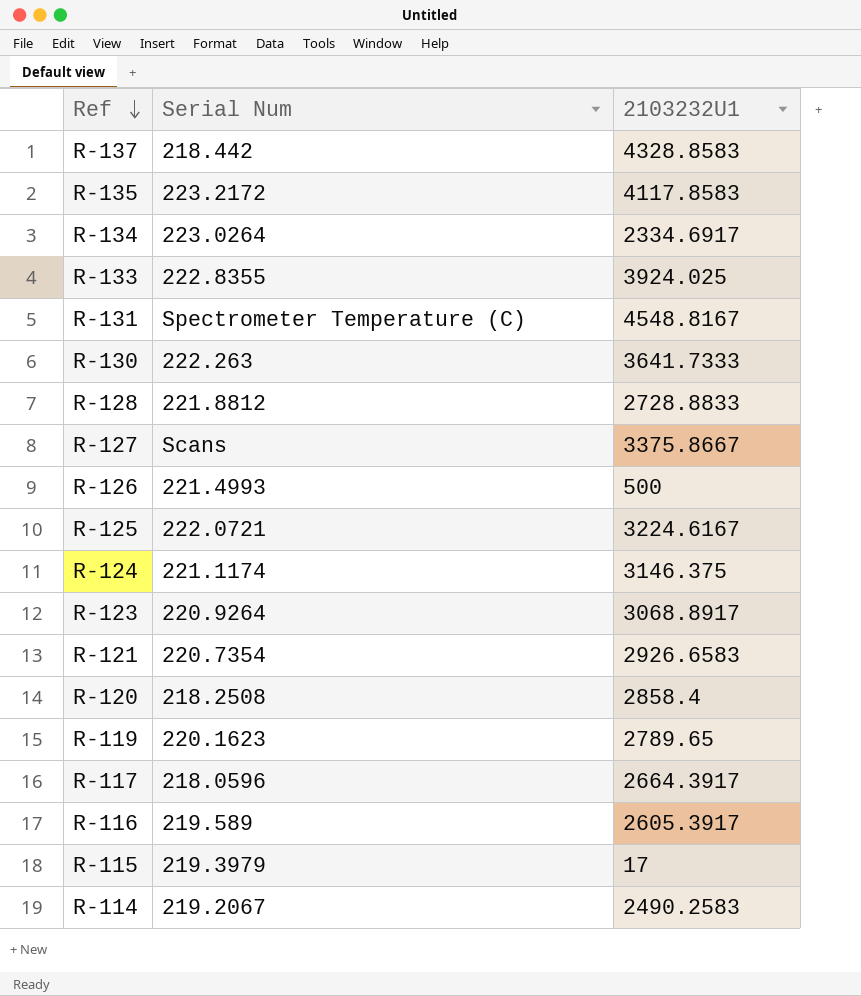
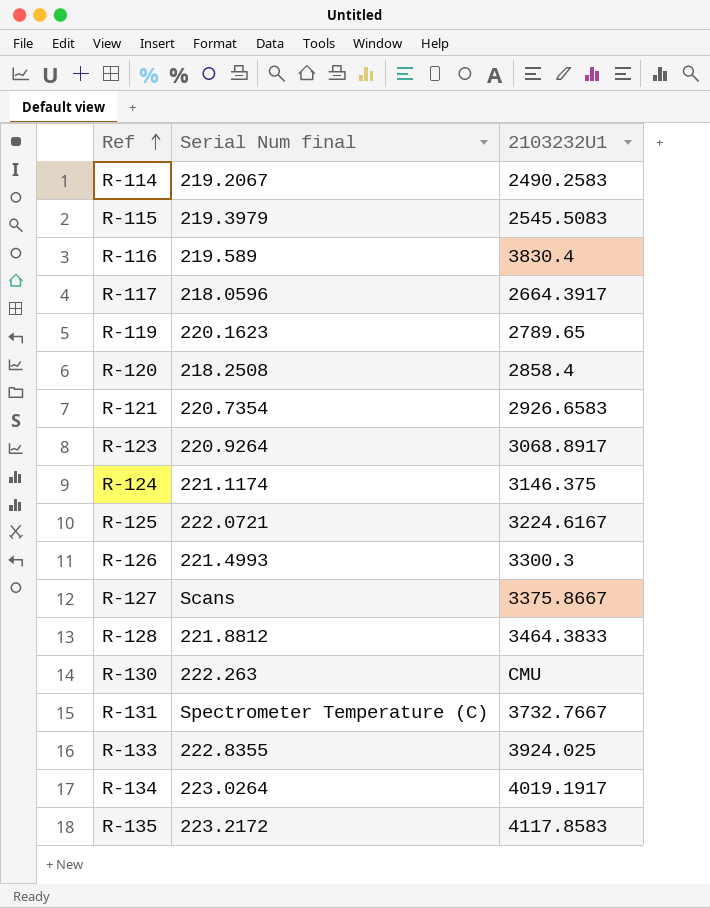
row order: Ref descending -> Ref ascending
column name: Serial Num -> Serial Num final
row R-137: 218.442 | 4328.8583 -> none
R-115 | 2103232U1: 17 -> 2545.5083
R-116 | 2103232U1: 2605.3917 -> 3830.4
R-126 | 2103232U1: 500 -> 3300.3
R-128 | 2103232U1: 2728.8833 -> 3464.3833
R-130 | 2103232U1: 3641.7333 -> CMU
R-131 | 2103232U1: 4548.8167 -> 3732.7667
R-134 | 2103232U1: 2334.6917 -> 4019.1917

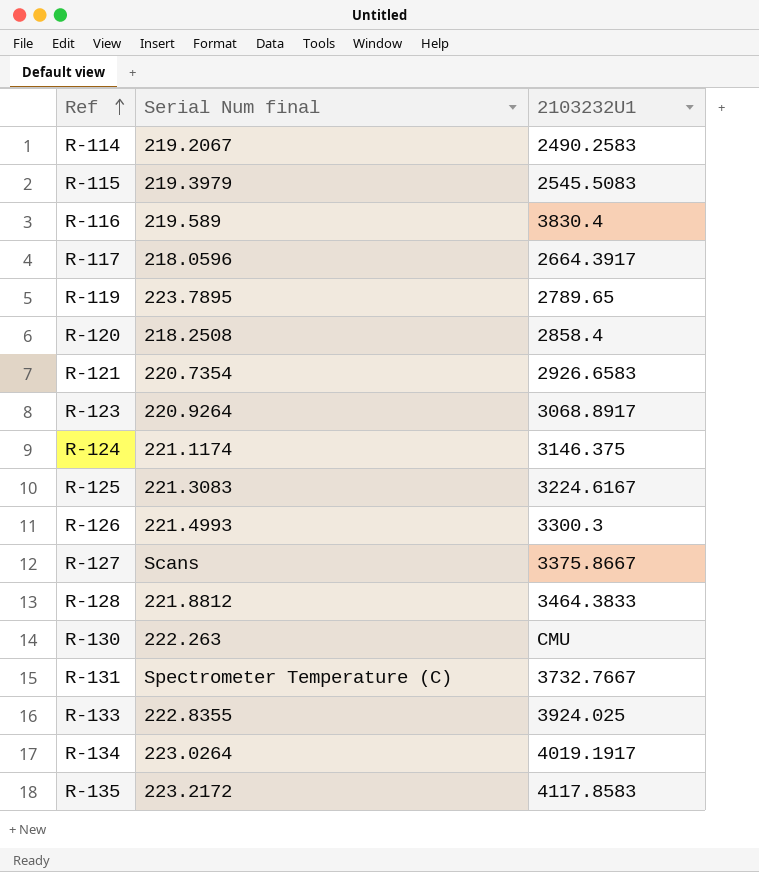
R-119 | Serial Num final: 220.1623 -> 223.7895
R-125 | Serial Num final: 222.0721 -> 221.3083

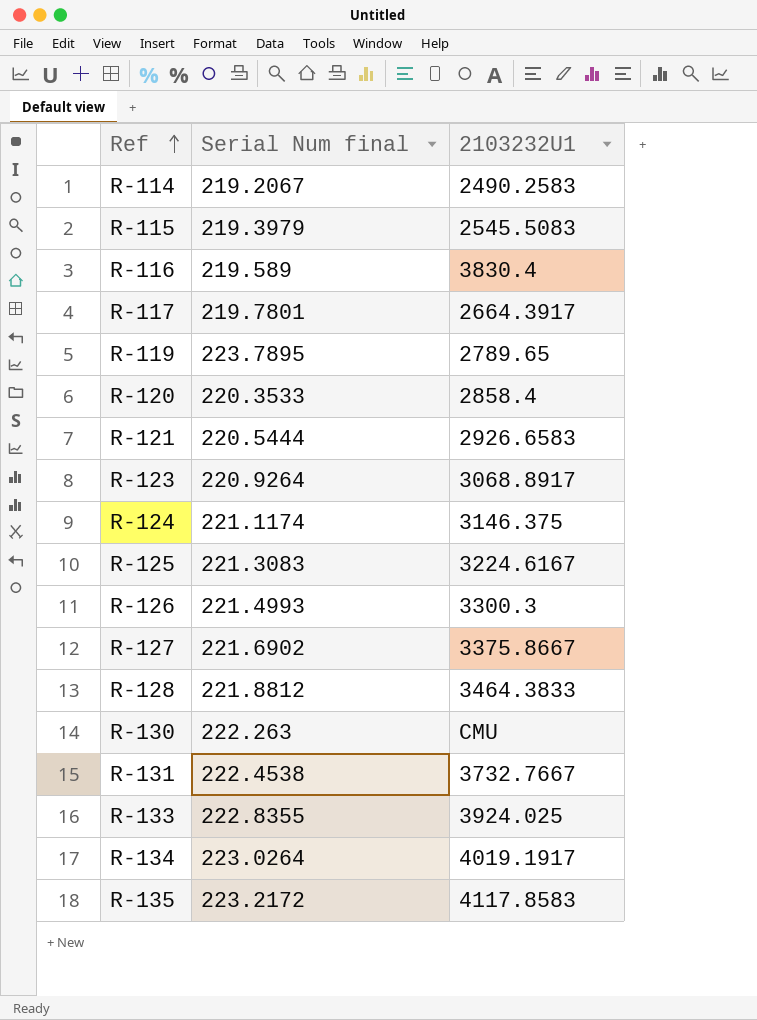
R-117 | Serial Num final: 218.0596 -> 219.7801
R-120 | Serial Num final: 218.2508 -> 220.3533
R-121 | Serial Num final: 220.7354 -> 220.5444
R-127 | Serial Num final: Scans -> 221.6902
R-131 | Serial Num final: Spectrometer Temperature (C) -> 222.4538

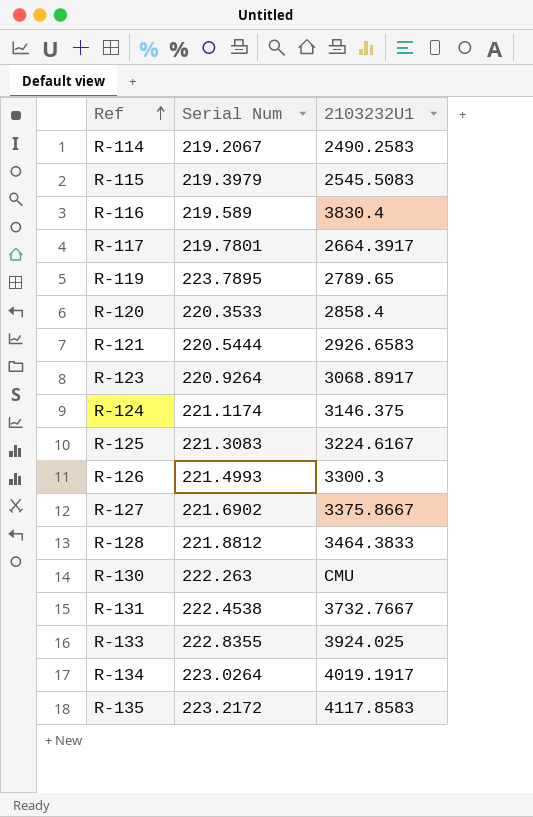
column name: Serial Num final -> Serial Num

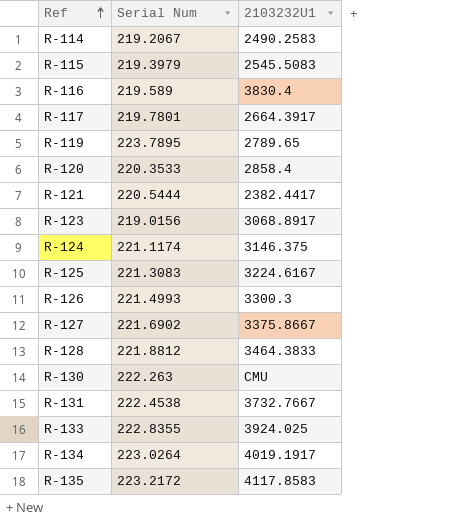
R-121 | 2103232U1: 2926.6583 -> 2382.4417
R-123 | Serial Num: 220.9264 -> 219.0156

